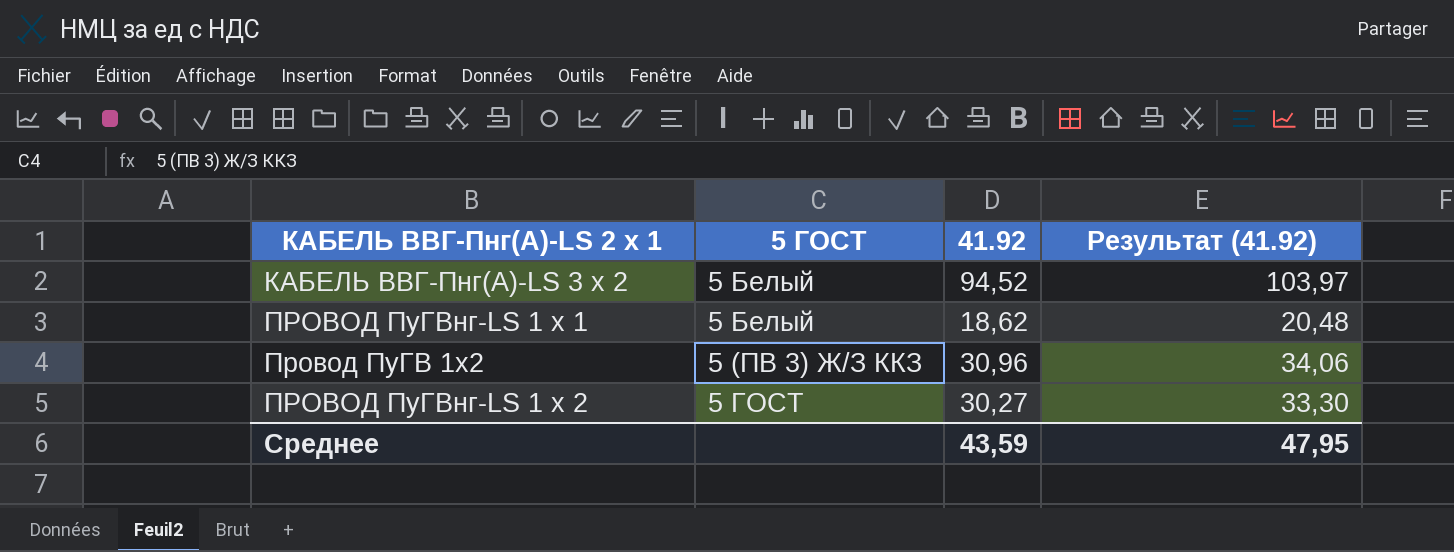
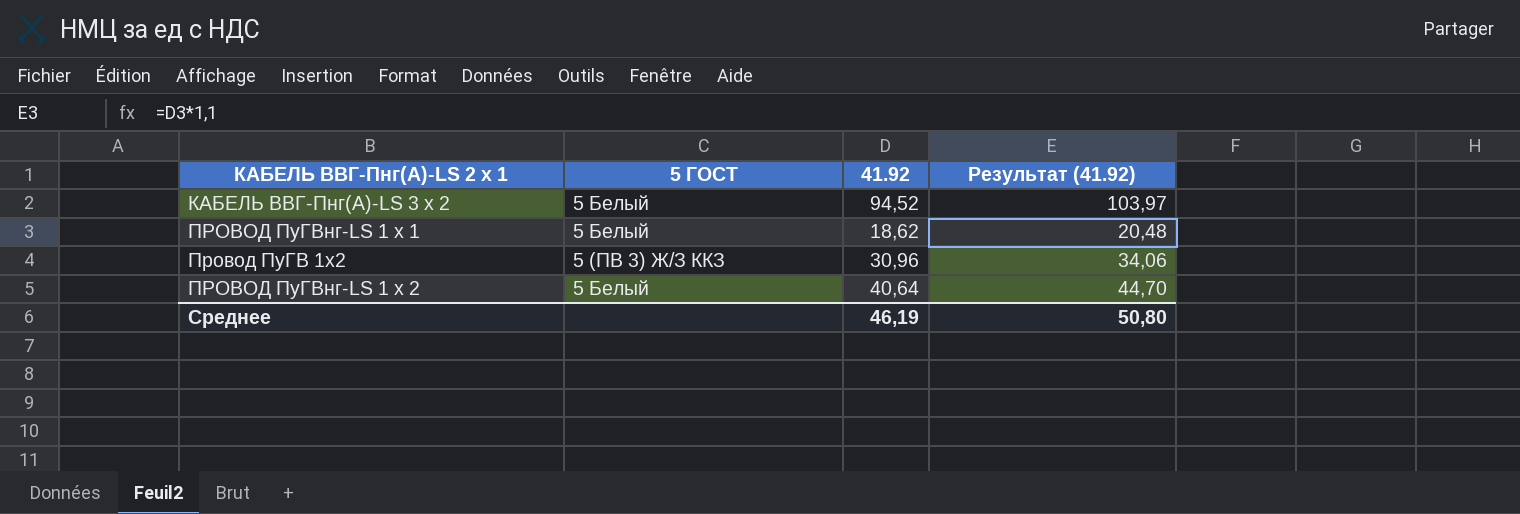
ПРОВОД ПуГВнг-LS 1 х 2 | 5 ГОСТ: 5 ГОСТ -> 5 Белый
ПРОВОД ПуГВнг-LS 1 х 2 | 41.92: 30,27 -> 40,64
ПРОВОД ПуГВнг-LS 1 х 2 | Результат (41.92): 33,30 -> 44,70
Среднее | 41.92: 43,59 -> 46,19
Среднее | Результат (41.92): 47,95 -> 50,80

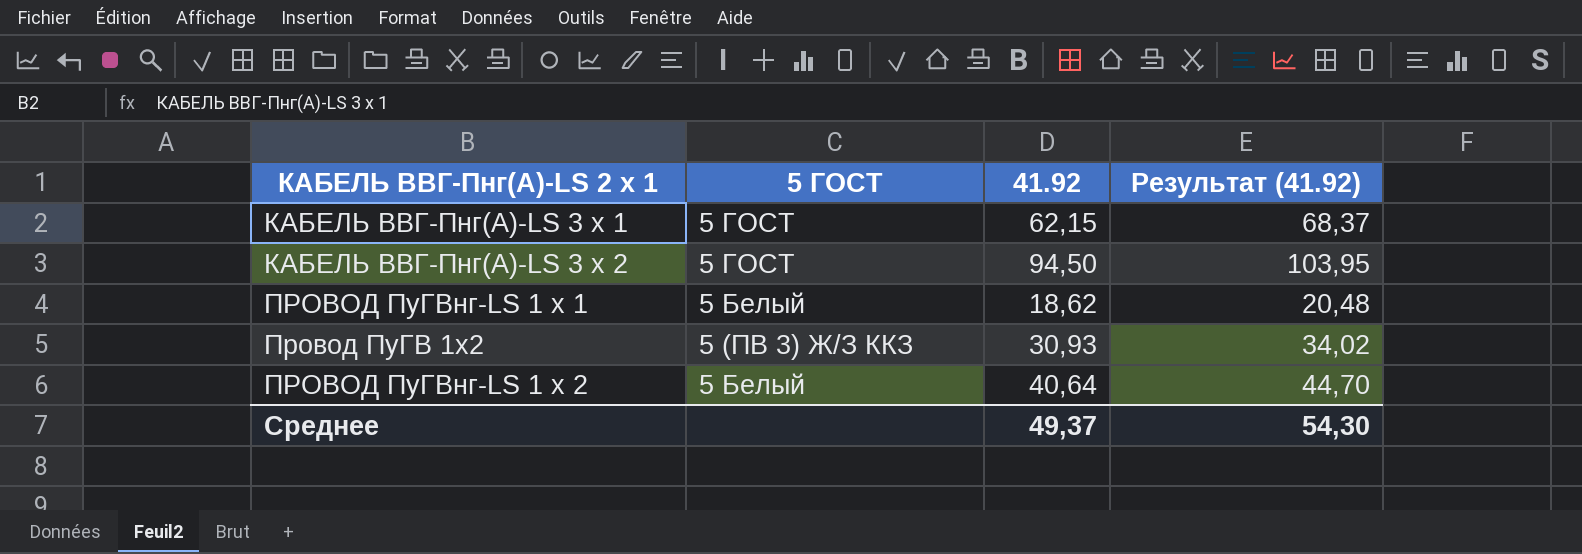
row КАБЕЛЬ ВВГ-Пнг(A)-LS 3 х 1: none -> 5 ГОСТ | 62,15 | 68,37
КАБЕЛЬ ВВГ-Пнг(A)-LS 3 х 2 | 5 ГОСТ: 5 Белый -> 5 ГОСТ
КАБЕЛЬ ВВГ-Пнг(A)-LS 3 х 2 | 41.92: 94,52 -> 94,50
КАБЕЛЬ ВВГ-Пнг(A)-LS 3 х 2 | Результат (41.92): 103,97 -> 103,95
Провод ПуГВ 1х2 | 41.92: 30,96 -> 30,93
Провод ПуГВ 1х2 | Результат (41.92): 34,06 -> 34,02
Среднее | 41.92: 46,19 -> 49,37
Среднее | Результат (41.92): 50,80 -> 54,30

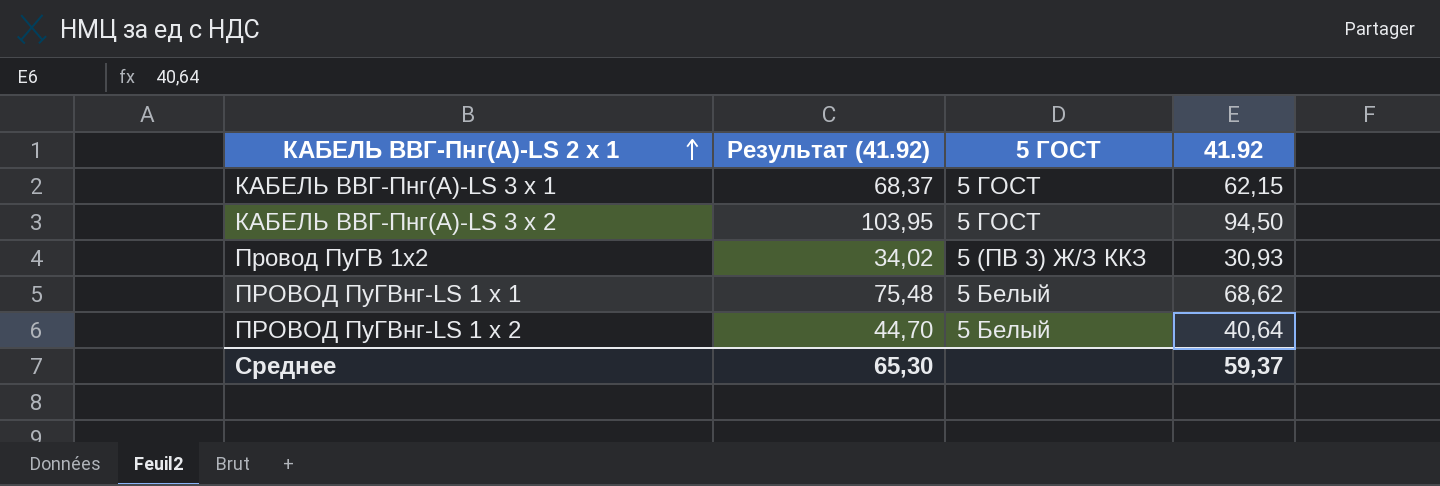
row order: none -> КАБЕЛЬ ВВГ-Пнг(A)-LS 2 х 1 ascending
column Результат (41.92) | position: 4 -> 2
ПРОВОД ПуГВнг-LS 1 х 1 | Результат (41.92): 20,48 -> 75,48
ПРОВОД ПуГВнг-LS 1 х 1 | 41.92: 18,62 -> 68,62
Среднее | Результат (41.92): 54,30 -> 65,30
Среднее | 41.92: 49,37 -> 59,37

